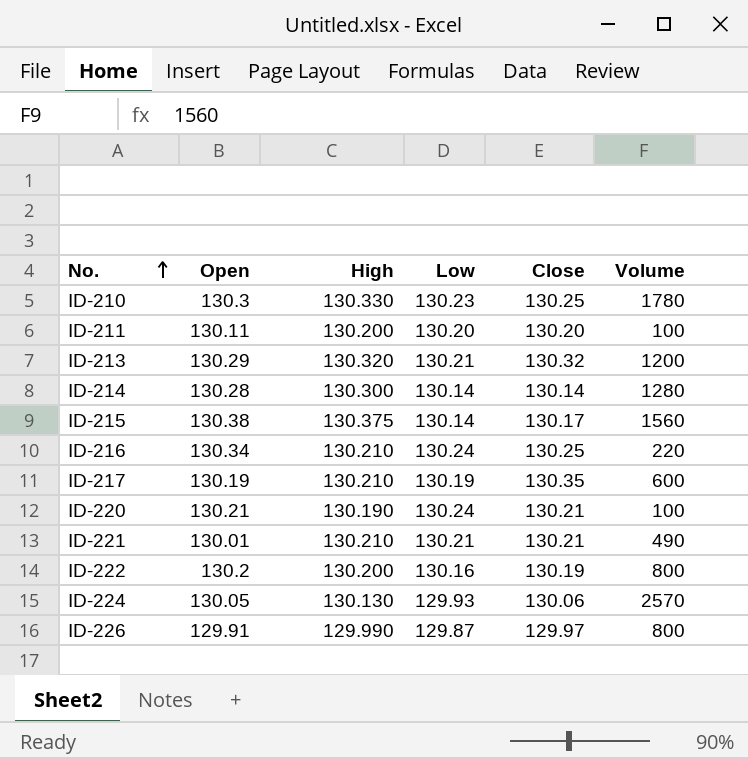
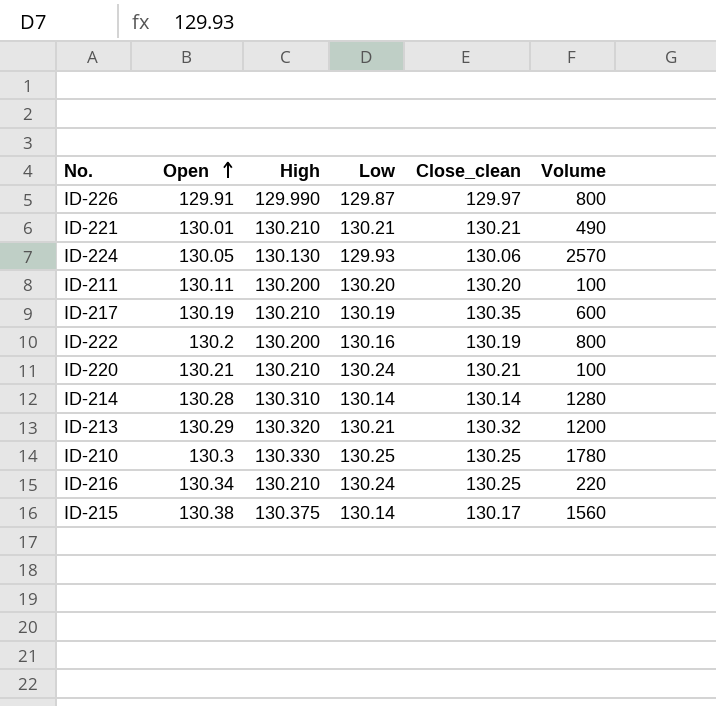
row order: No. ascending -> Open ascending
column name: Close -> Close_clean
ID-220 | High: 130.190 -> 130.210
ID-214 | High: 130.300 -> 130.310
ID-210 | Low: 130.23 -> 130.25

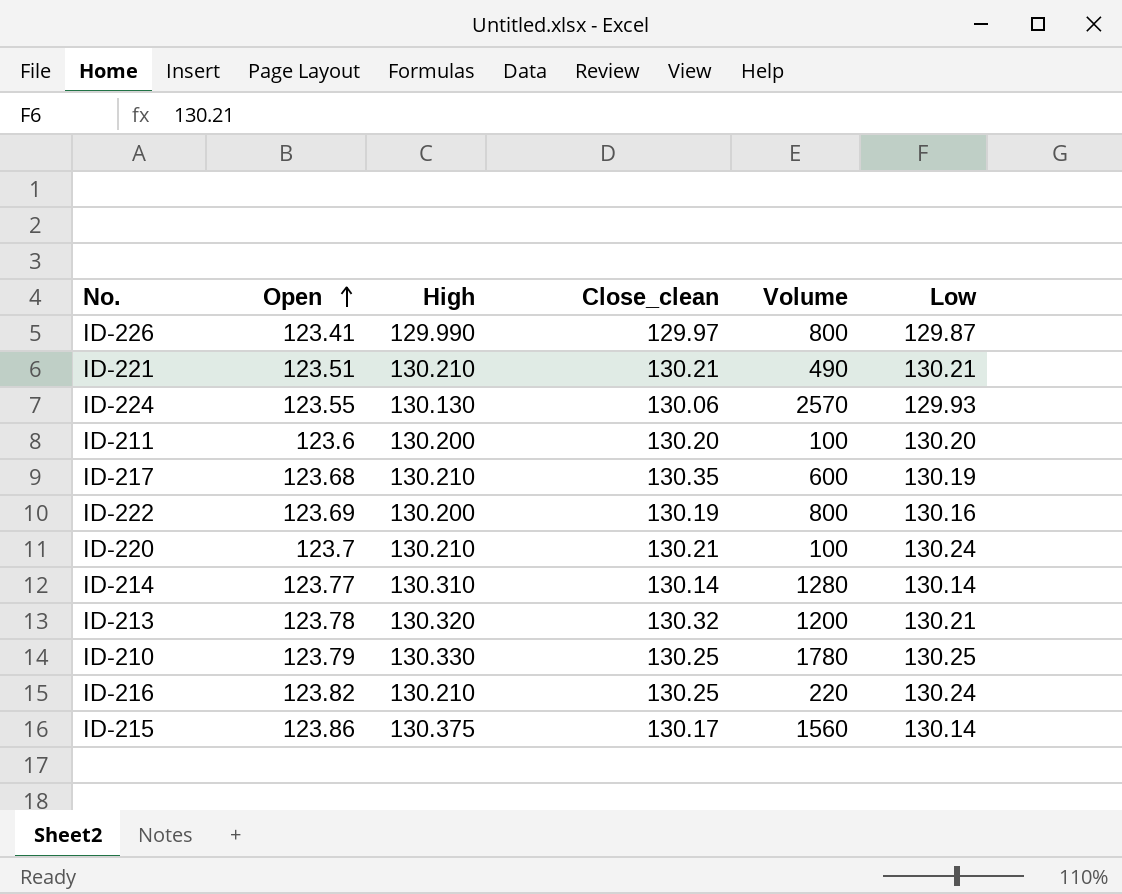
column Low | position: 4 -> 6
ID-226 | Open: 129.91 -> 123.41
ID-221 | Open: 130.01 -> 123.51
ID-224 | Open: 130.05 -> 123.55
ID-211 | Open: 130.11 -> 123.6
ID-217 | Open: 130.19 -> 123.68
ID-222 | Open: 130.2 -> 123.69
ID-220 | Open: 130.21 -> 123.7
ID-214 | Open: 130.28 -> 123.77
ID-213 | Open: 130.29 -> 123.78
ID-210 | Open: 130.3 -> 123.79
ID-216 | Open: 130.34 -> 123.82
ID-215 | Open: 130.38 -> 123.86

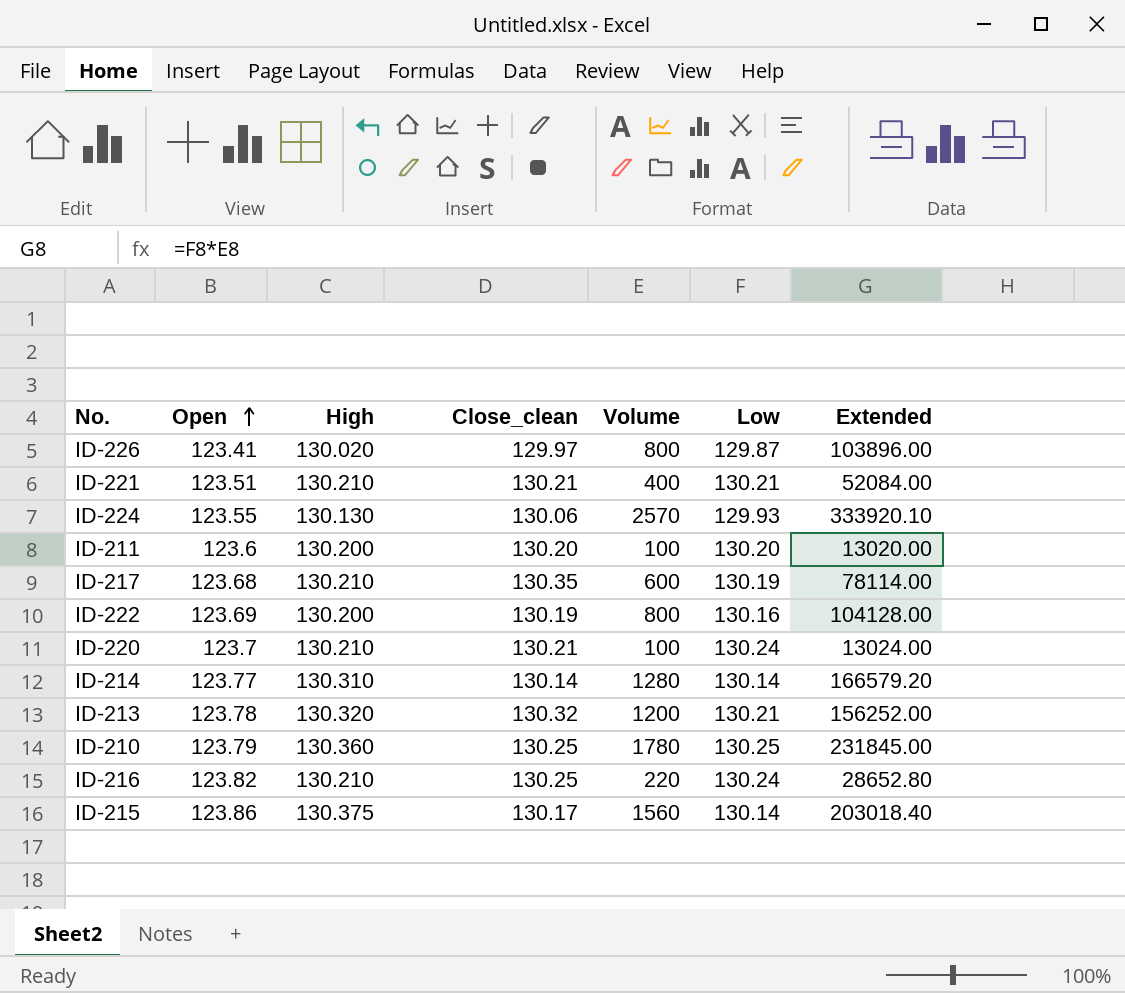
column Extended | formula: none -> [Volume] * [Low]
ID-226 | High: 129.990 -> 130.020
ID-221 | Volume: 490 -> 400
ID-210 | High: 130.330 -> 130.360

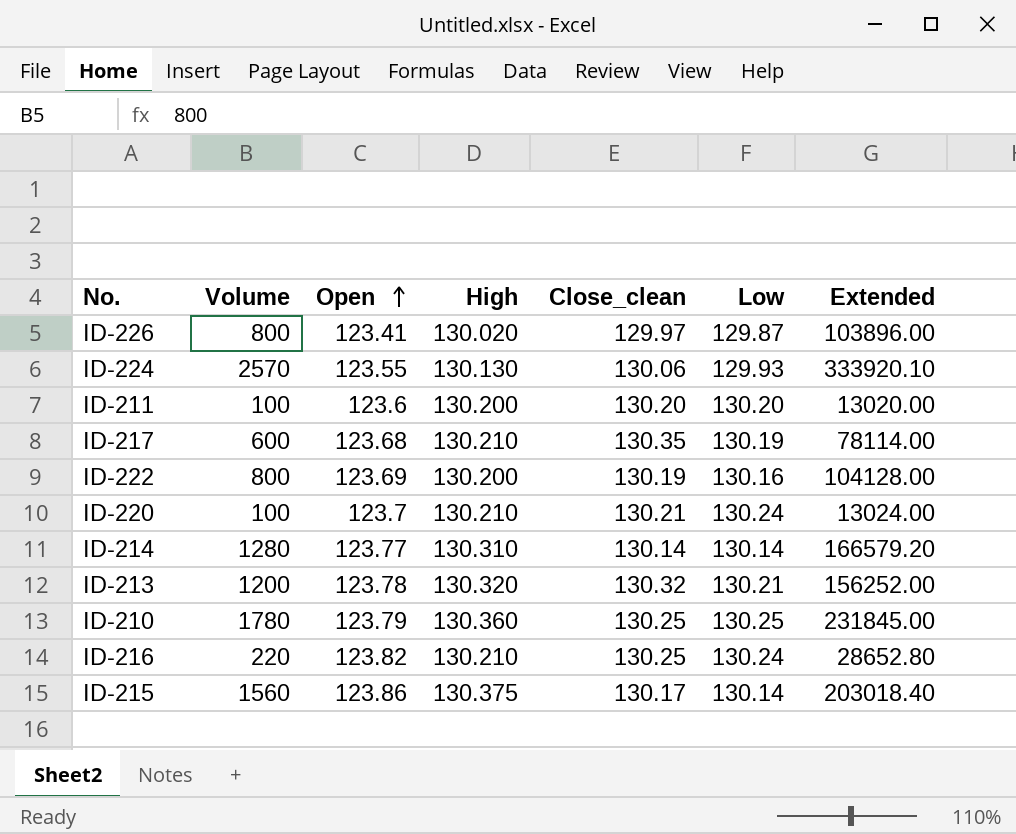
column Volume | position: 5 -> 2
row ID-221: 123.51 | 130.210 | 130.21 | 400 | 130.21 | 52084.00 -> none

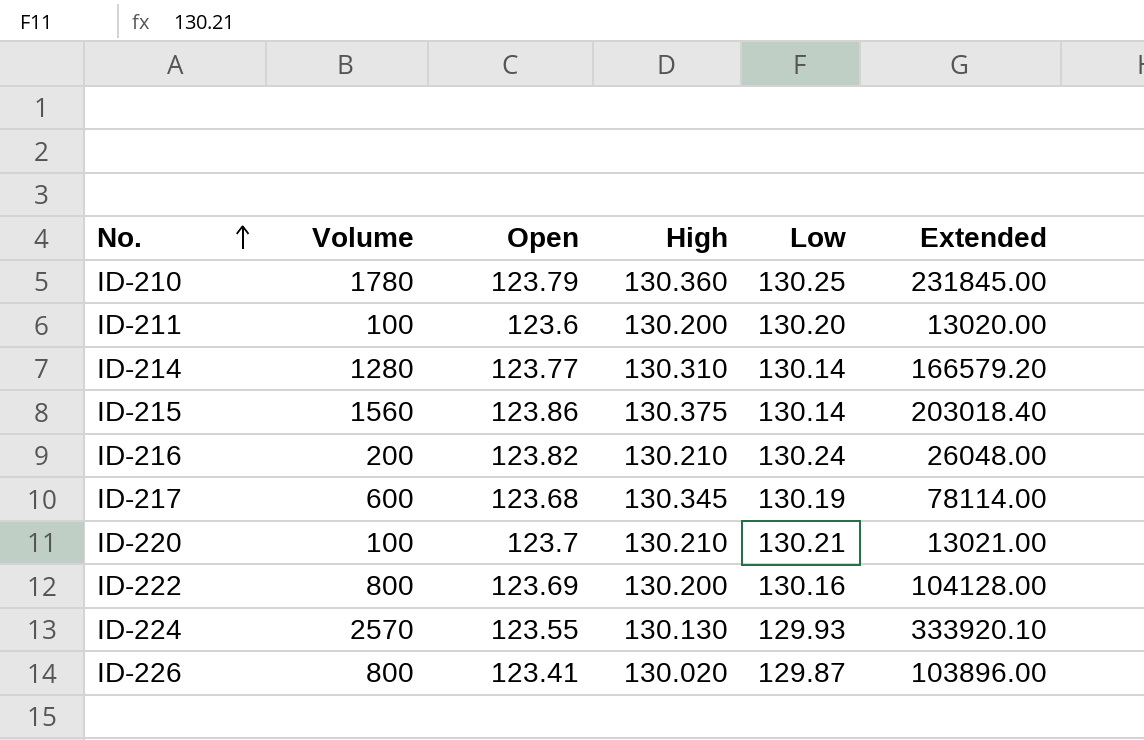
row order: Open ascending -> No. ascending
column Close_clean | position: 5 -> none
row ID-213: 1200 | 123.78 | 130.320 | 130.32 | 130.21 | 156252.00 -> none
ID-216 | Volume: 220 -> 200
ID-216 | Extended: 28652.80 -> 26048.00
ID-217 | High: 130.210 -> 130.345
ID-220 | Low: 130.24 -> 130.21
ID-220 | Extended: 13024.00 -> 13021.00

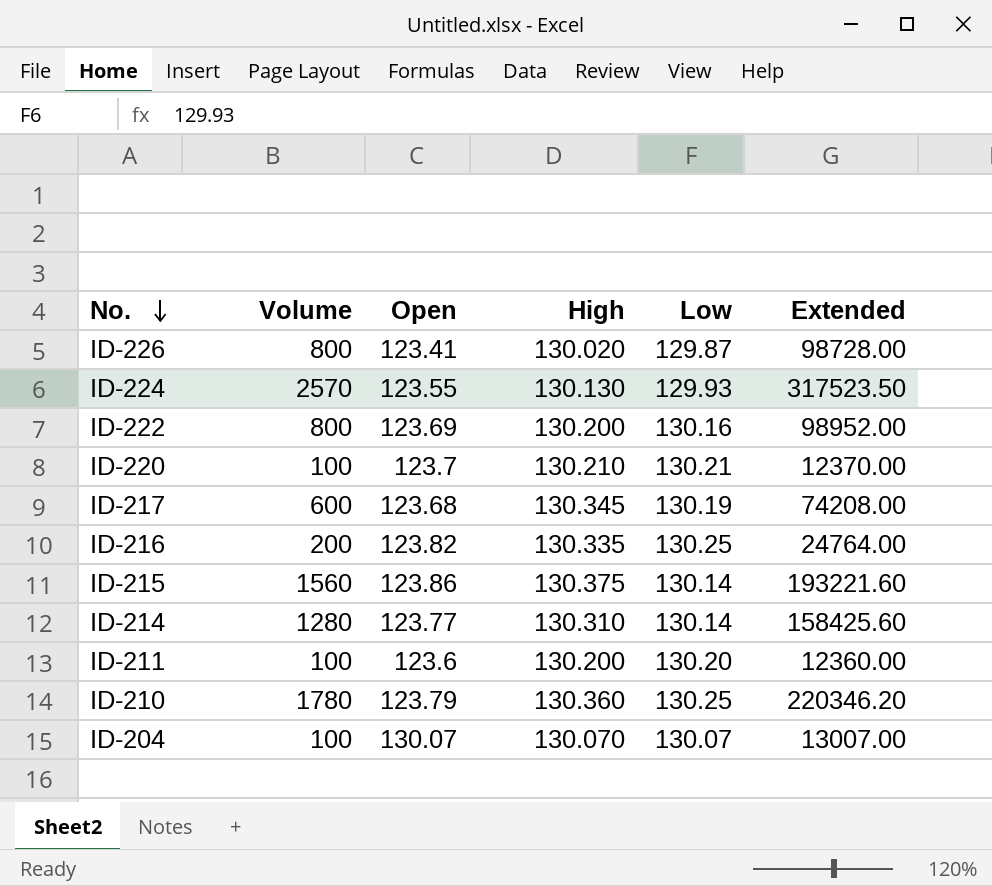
row order: No. ascending -> No. descending
column Extended | formula: [Volume] * [Low] -> [Volume] * [Open]
ID-216 | High: 130.210 -> 130.335
ID-216 | Low: 130.24 -> 130.25
row ID-204: none -> 100 | 130.07 | 130.070 | 130.07 | 13007.00

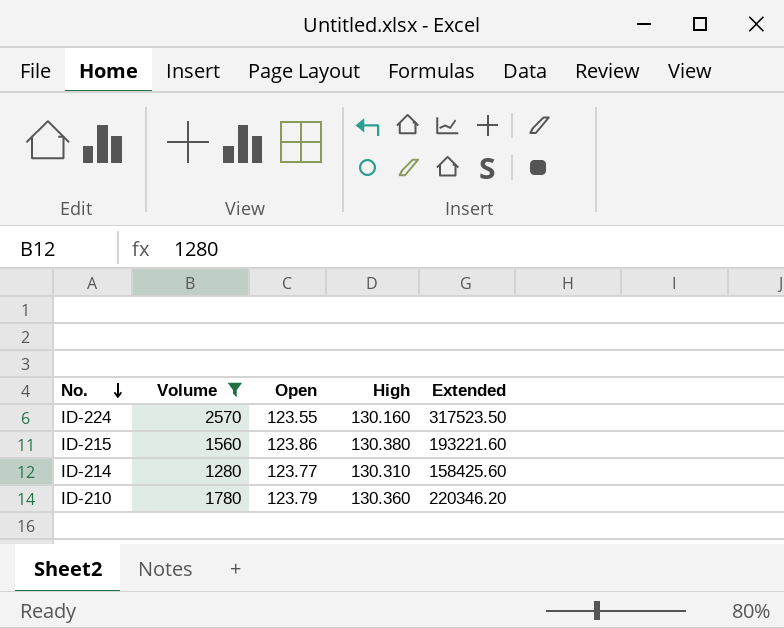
filter: none -> Volume >= 1280
column Low | position: 5 -> none
ID-224 | High: 130.130 -> 130.160
ID-215 | High: 130.375 -> 130.380

